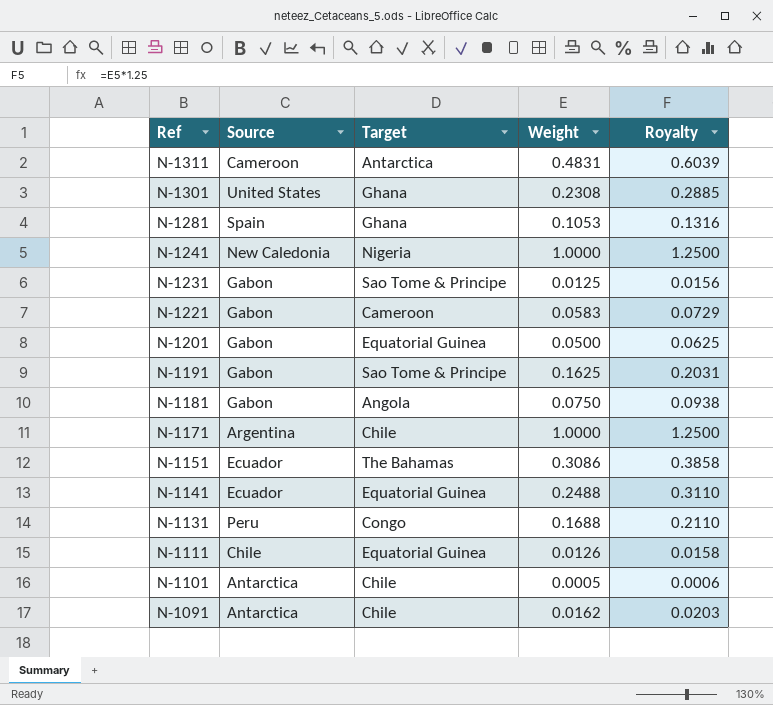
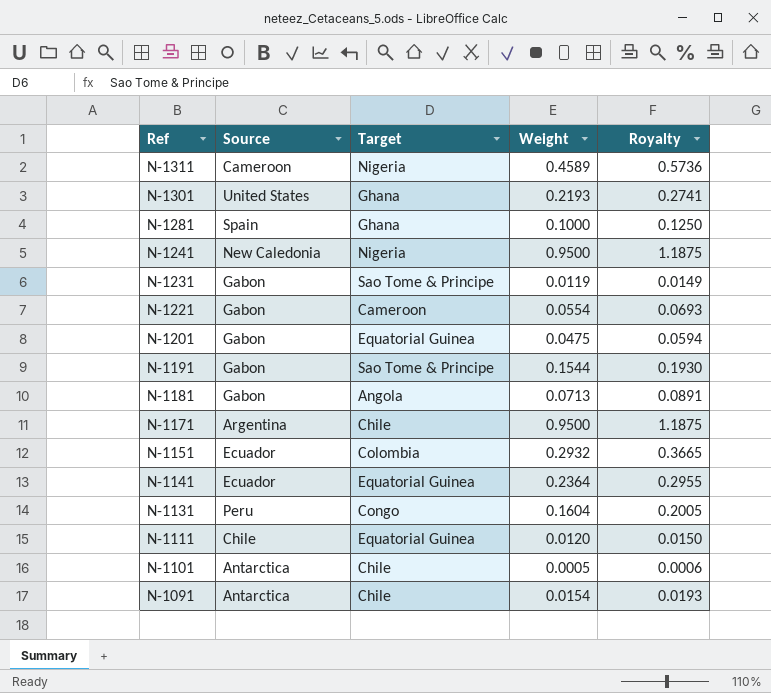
N-1311 | Target: Antarctica -> Nigeria
N-1311 | Weight: 0.4831 -> 0.4589
N-1311 | Royalty: 0.6039 -> 0.5736
N-1301 | Weight: 0.2308 -> 0.2193
N-1301 | Royalty: 0.2885 -> 0.2741
N-1281 | Weight: 0.1053 -> 0.1000
N-1281 | Royalty: 0.1316 -> 0.1250
N-1241 | Weight: 1.0000 -> 0.9500
N-1241 | Royalty: 1.2500 -> 1.1875
N-1231 | Weight: 0.0125 -> 0.0119
N-1231 | Royalty: 0.0156 -> 0.0149
N-1221 | Weight: 0.0583 -> 0.0554
N-1221 | Royalty: 0.0729 -> 0.0693
N-1201 | Weight: 0.0500 -> 0.0475
N-1201 | Royalty: 0.0625 -> 0.0594
N-1191 | Weight: 0.1625 -> 0.1544
N-1191 | Royalty: 0.2031 -> 0.1930
N-1181 | Weight: 0.0750 -> 0.0713
N-1181 | Royalty: 0.0938 -> 0.0891
N-1171 | Weight: 1.0000 -> 0.9500
N-1171 | Royalty: 1.2500 -> 1.1875
N-1151 | Target: The Bahamas -> Colombia
N-1151 | Weight: 0.3086 -> 0.2932
N-1151 | Royalty: 0.3858 -> 0.3665
N-1141 | Weight: 0.2488 -> 0.2364
N-1141 | Royalty: 0.3110 -> 0.2955
N-1131 | Weight: 0.1688 -> 0.1604
N-1131 | Royalty: 0.2110 -> 0.2005
N-1111 | Weight: 0.0126 -> 0.0120
N-1111 | Royalty: 0.0158 -> 0.0150
N-1091 | Weight: 0.0162 -> 0.0154
N-1091 | Royalty: 0.0203 -> 0.0193

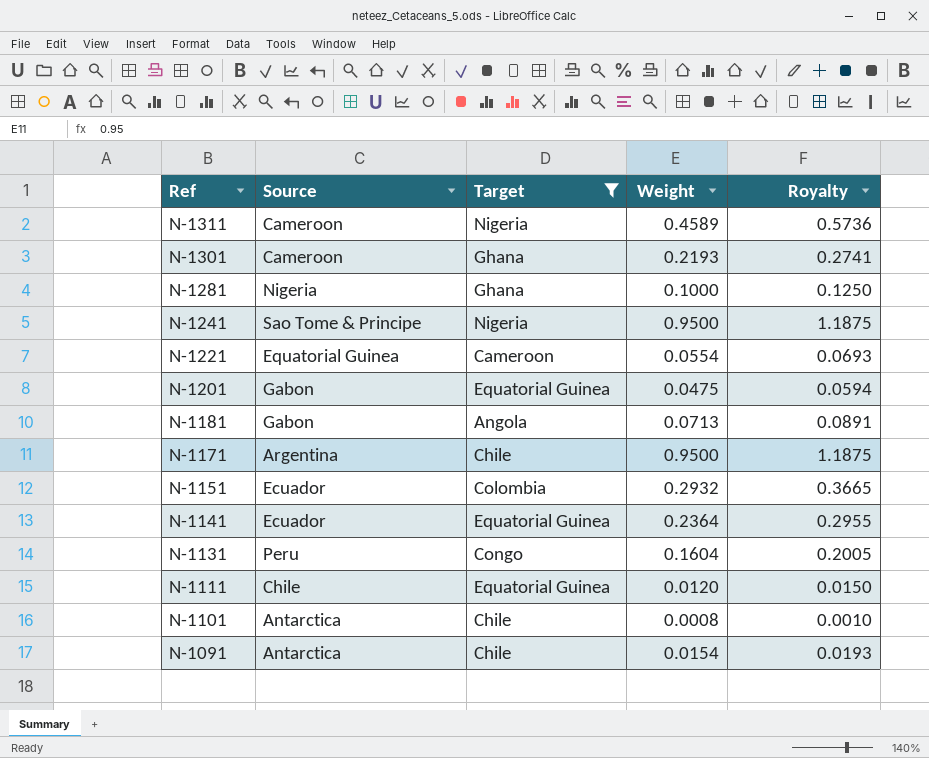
filter: none -> Target != Sao Tome & Principe
N-1301 | Source: United States -> Cameroon
N-1281 | Source: Spain -> Nigeria
N-1241 | Source: New Caledonia -> Sao Tome & Principe
N-1221 | Source: Gabon -> Equatorial Guinea
N-1101 | Weight: 0.0005 -> 0.0008
N-1101 | Royalty: 0.0006 -> 0.0010

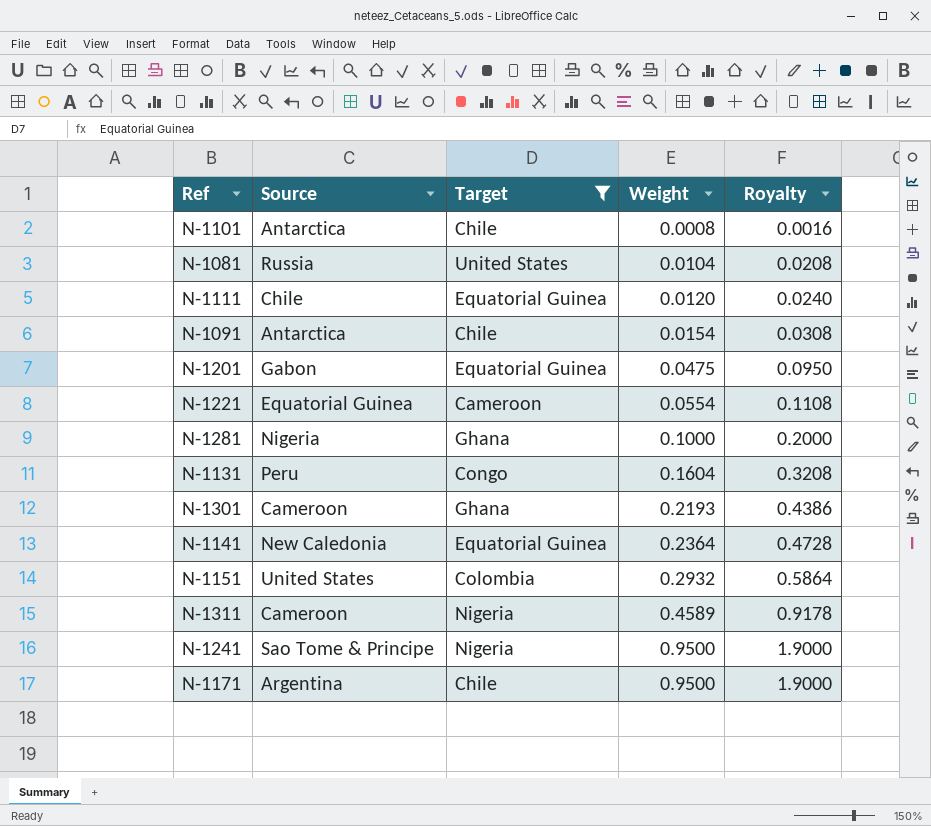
row order: Ref descending -> Weight ascending
column Royalty | formula: [Weight] * 1.25 -> [Weight] * 2
row N-1181: Gabon | Angola | 0.0713 | 0.0891 -> none
row N-1081: none -> Russia | United States | 0.0104 | 0.0208
N-1141 | Source: Ecuador -> New Caledonia
N-1151 | Source: Ecuador -> United States

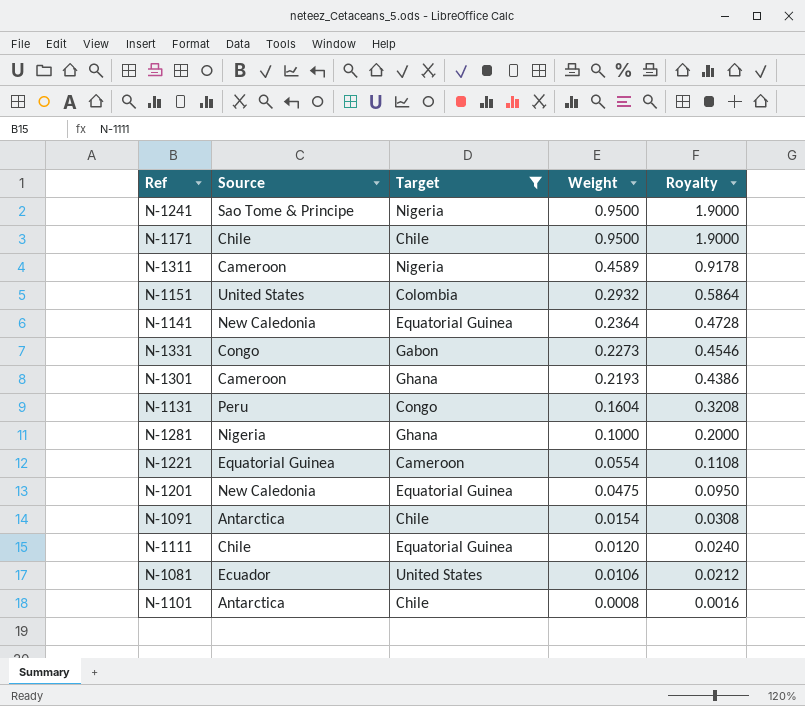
row order: Weight ascending -> Weight descending
N-1171 | Source: Argentina -> Chile
row N-1331: none -> Congo | Gabon | 0.2273 | 0.4546
N-1201 | Source: Gabon -> New Caledonia
N-1081 | Source: Russia -> Ecuador
N-1081 | Weight: 0.0104 -> 0.0106
N-1081 | Royalty: 0.0208 -> 0.0212

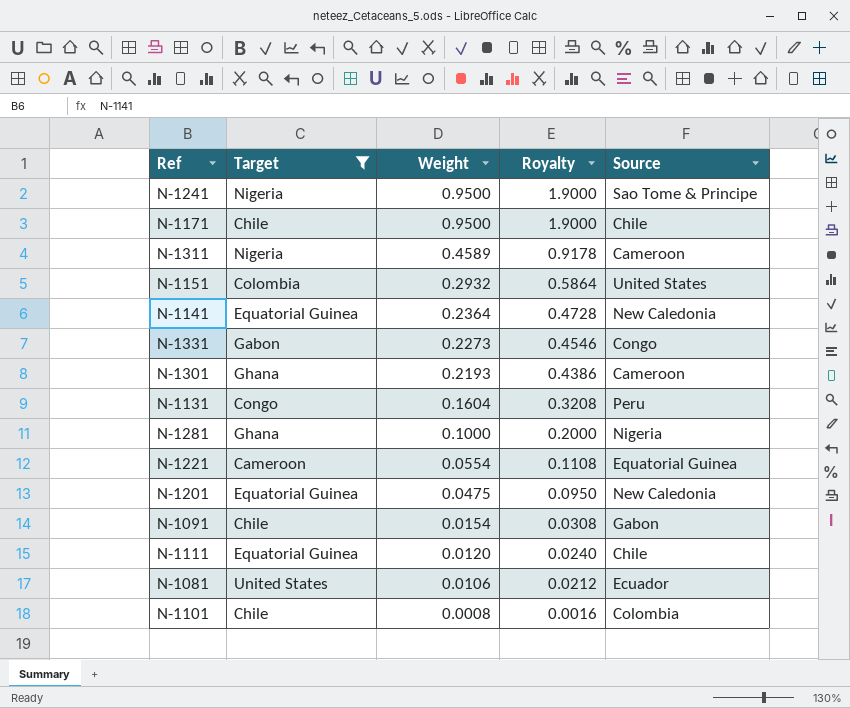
column Source | position: 2 -> 5
N-1091 | Source: Antarctica -> Gabon
N-1101 | Source: Antarctica -> Colombia

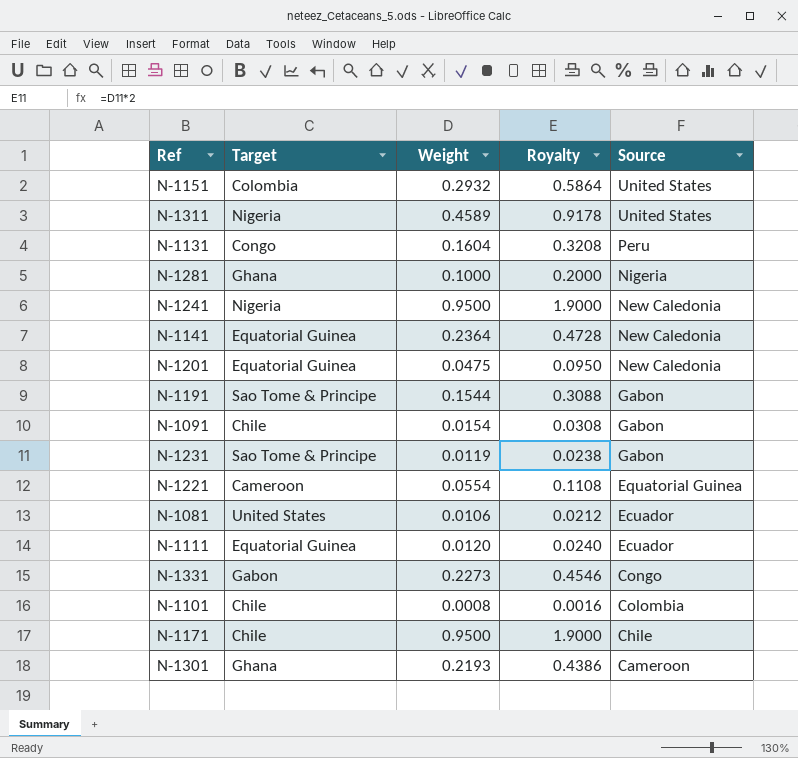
filter: Target != Sao Tome & Principe -> none
row order: Weight descending -> Source descending
N-1311 | Source: Cameroon -> United States
N-1241 | Source: Sao Tome & Principe -> New Caledonia
N-1111 | Source: Chile -> Ecuador

